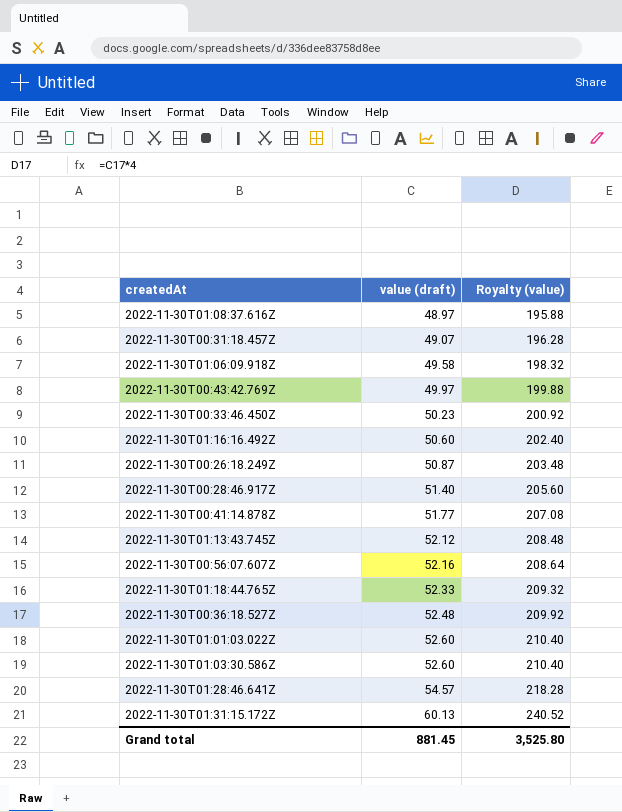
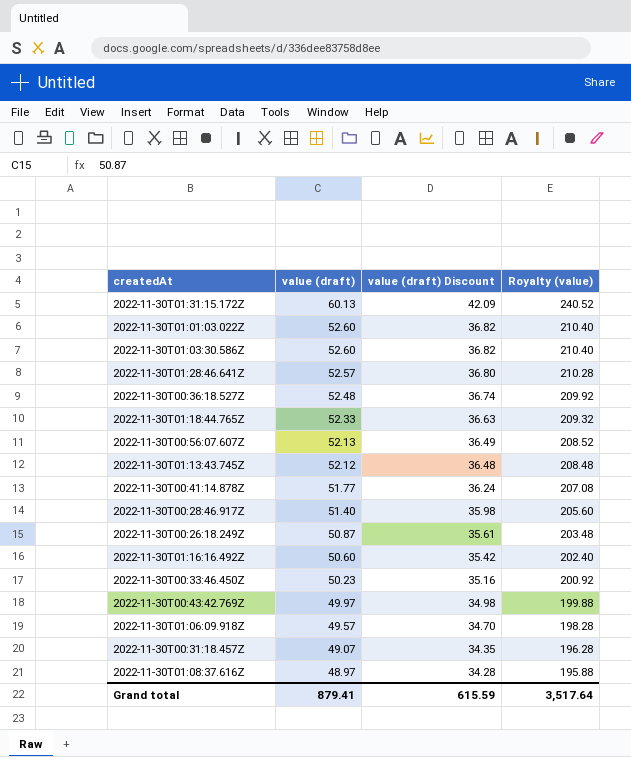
row order: value (draft) ascending -> value (draft) descending
column value (draft) Discount | formula: none -> [value (draft)] * 0.7
2022-11-30T01:28:46.641Z | value (draft): 54.57 -> 52.57
2022-11-30T01:28:46.641Z | Royalty (value): 218.28 -> 210.28
2022-11-30T00:56:07.607Z | value (draft): 52.16 -> 52.13
2022-11-30T00:56:07.607Z | Royalty (value): 208.64 -> 208.52
2022-11-30T01:06:09.918Z | value (draft): 49.58 -> 49.57
2022-11-30T01:06:09.918Z | Royalty (value): 198.32 -> 198.28
Grand total | value (draft): 881.45 -> 879.41
Grand total | Royalty (value): 3,525.80 -> 3,517.64

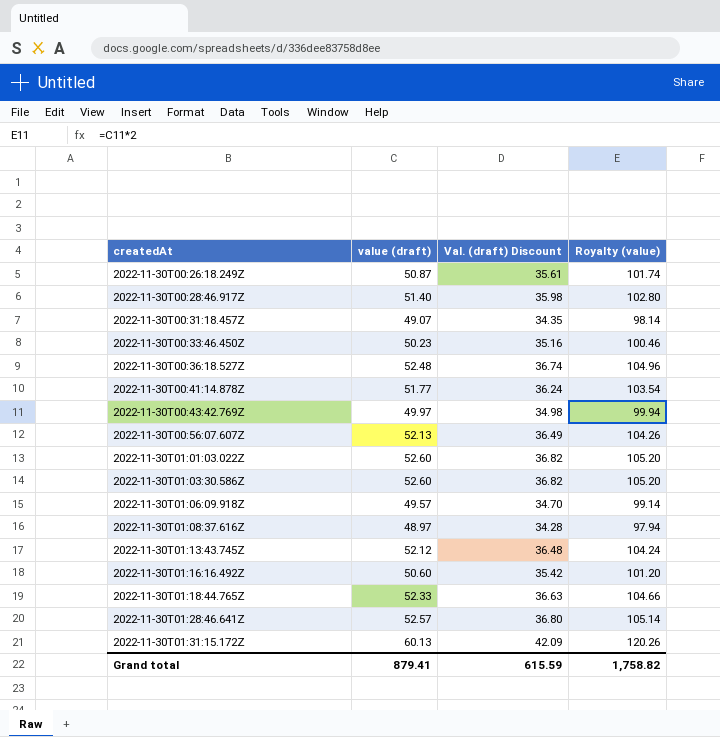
row order: value (draft) descending -> createdAt ascending
column name: value (draft) Discount -> Val. (draft) Discount
column Royalty (value) | formula: [value (draft)] * 4 -> [value (draft)] * 2
Grand total | Royalty (value): 3,517.64 -> 1,758.82

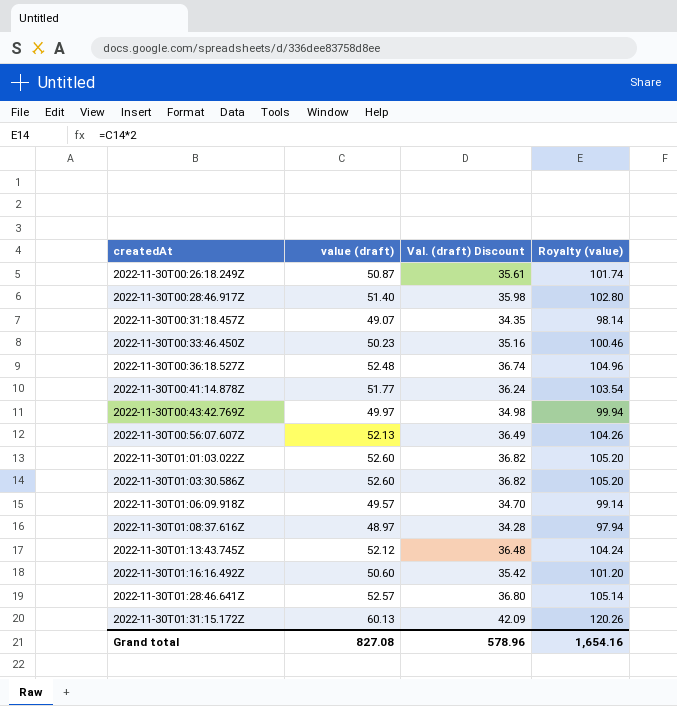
row 2022-11-30T01:18:44.765Z: 52.33 | 36.63 | 104.66 -> none
Grand total | value (draft): 879.41 -> 827.08
Grand total | Val. (draft) Discount: 615.59 -> 578.96
Grand total | Royalty (value): 1,758.82 -> 1,654.16

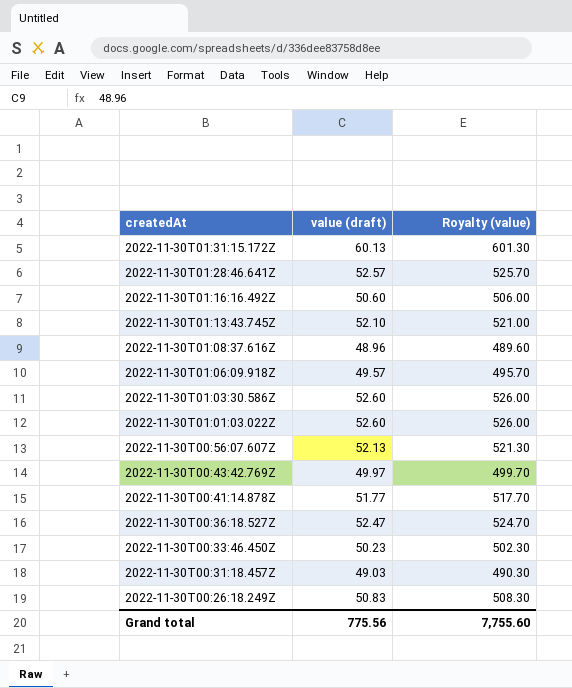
row order: createdAt ascending -> createdAt descending
column Val. (draft) Discount | formula: [value (draft)] * 0.7 -> none
column Royalty (value) | formula: [value (draft)] * 2 -> [value (draft)] * 10
row 2022-11-30T00:28:46.917Z: 51.40 | 35.98 | 102.80 -> none
2022-11-30T01:13:43.745Z | value (draft): 52.12 -> 52.10
2022-11-30T01:08:37.616Z | value (draft): 48.97 -> 48.96
2022-11-30T00:36:18.527Z | value (draft): 52.48 -> 52.47
2022-11-30T00:31:18.457Z | value (draft): 49.07 -> 49.03
2022-11-30T00:26:18.249Z | value (draft): 50.87 -> 50.83
Grand total | value (draft): 827.08 -> 775.56
Grand total | Royalty (value): 1,654.16 -> 7,755.60

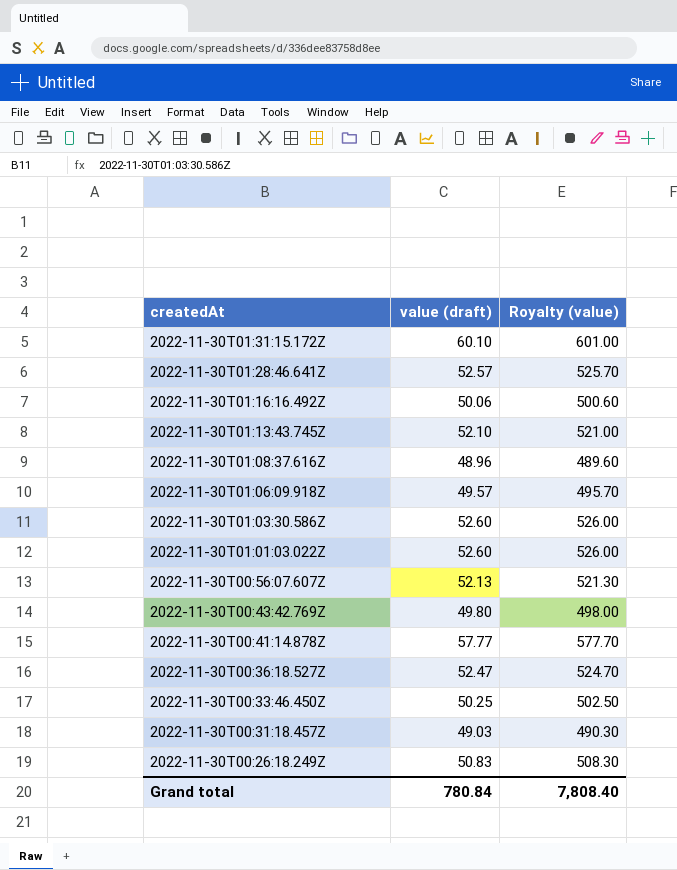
2022-11-30T01:31:15.172Z | value (draft): 60.13 -> 60.10
2022-11-30T01:31:15.172Z | Royalty (value): 601.30 -> 601.00
2022-11-30T01:16:16.492Z | value (draft): 50.60 -> 50.06
2022-11-30T01:16:16.492Z | Royalty (value): 506.00 -> 500.60
2022-11-30T00:43:42.769Z | value (draft): 49.97 -> 49.80
2022-11-30T00:43:42.769Z | Royalty (value): 499.70 -> 498.00
2022-11-30T00:41:14.878Z | value (draft): 51.77 -> 57.77
2022-11-30T00:41:14.878Z | Royalty (value): 517.70 -> 577.70
2022-11-30T00:33:46.450Z | value (draft): 50.23 -> 50.25
2022-11-30T00:33:46.450Z | Royalty (value): 502.30 -> 502.50
Grand total | value (draft): 775.56 -> 780.84
Grand total | Royalty (value): 7,755.60 -> 7,808.40

